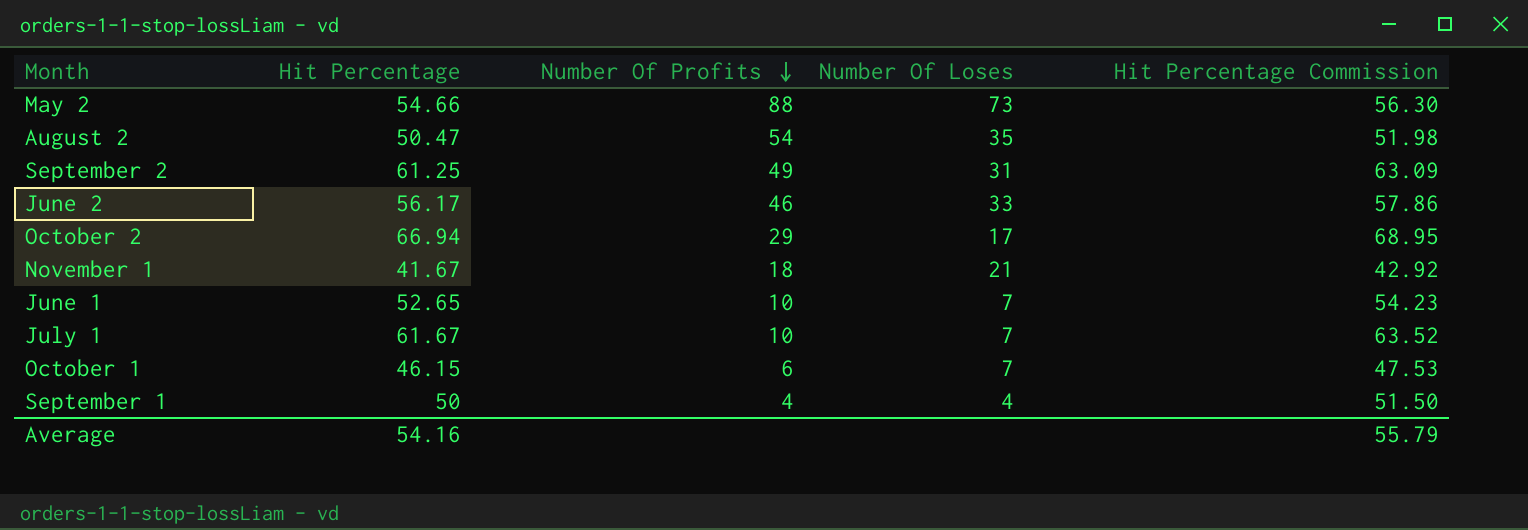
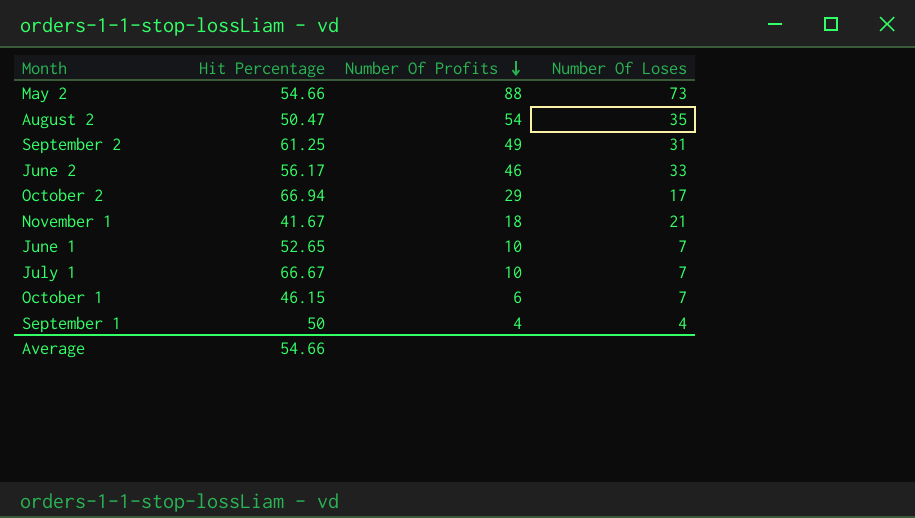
column Hit Percentage Commission | formula: [Hit Percentage] * 1.03 -> none
July 1 | Hit Percentage: 61.67 -> 66.67
Average | Hit Percentage: 54.16 -> 54.66

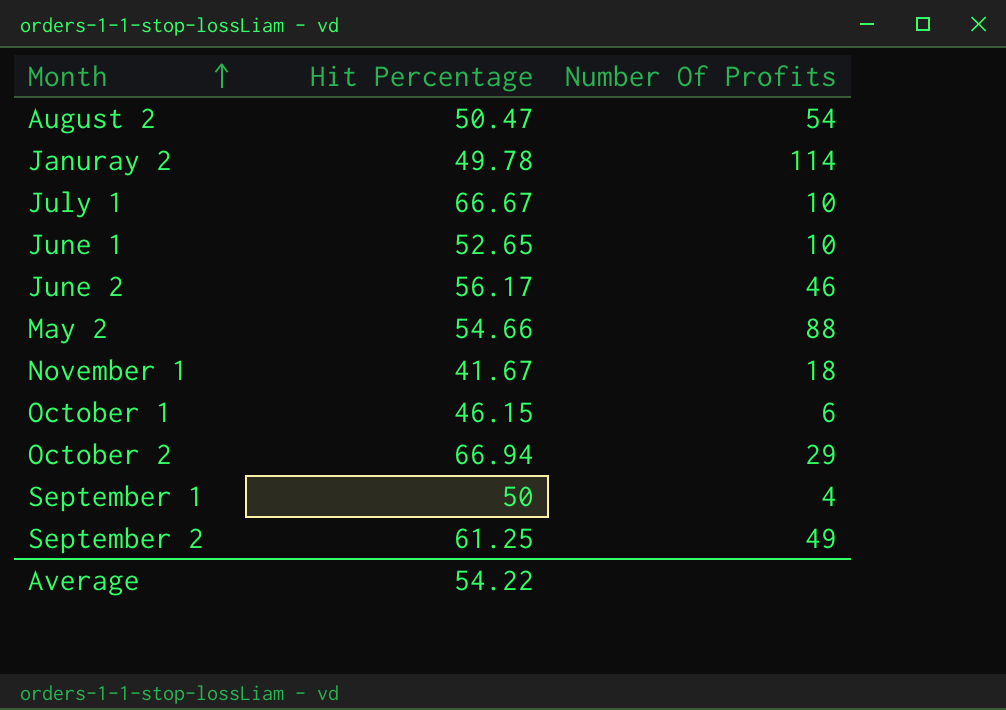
row order: Number Of Profits descending -> Month ascending
column Number Of Loses | position: 4 -> none
row Januray 2: none -> 49.78 | 114
Average | Hit Percentage: 54.66 -> 54.22

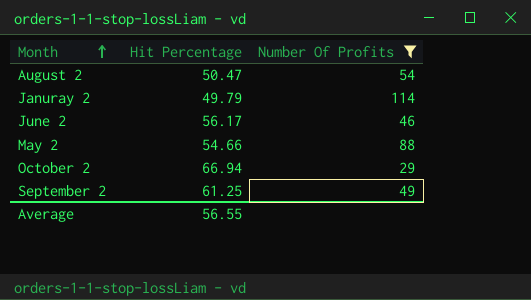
filter: none -> Number Of Profits >= 29
Januray 2 | Hit Percentage: 49.78 -> 49.79
Average | Hit Percentage: 54.22 -> 56.55

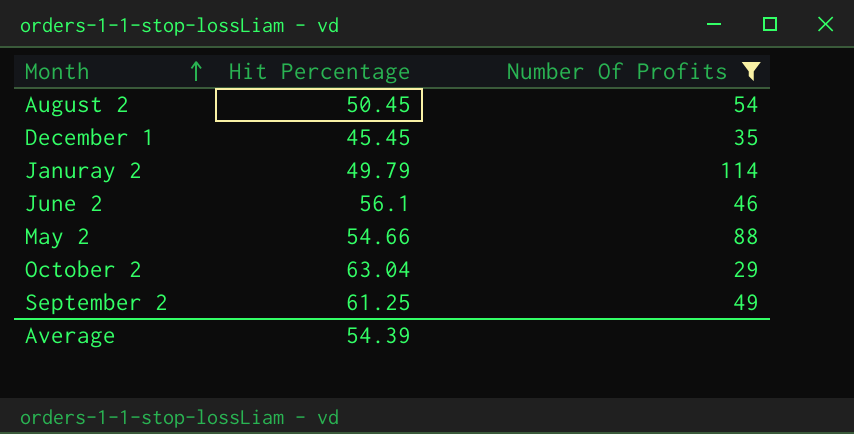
August 2 | Hit Percentage: 50.47 -> 50.45
row December 1: none -> 45.45 | 35
June 2 | Hit Percentage: 56.17 -> 56.1
October 2 | Hit Percentage: 66.94 -> 63.04
Average | Hit Percentage: 56.55 -> 54.39

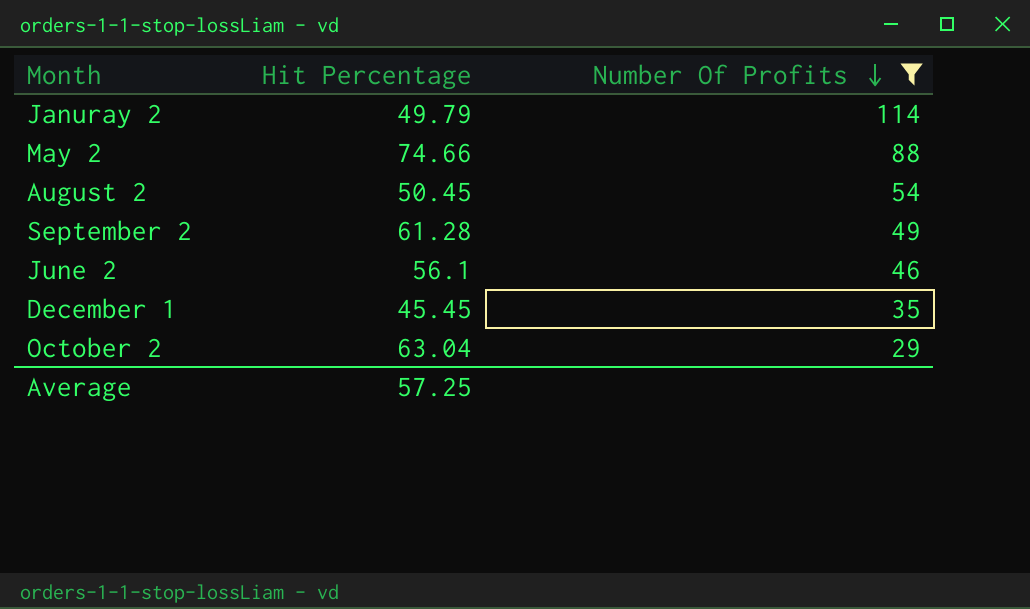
row order: Month ascending -> Number Of Profits descending
May 2 | Hit Percentage: 54.66 -> 74.66
September 2 | Hit Percentage: 61.25 -> 61.28
Average | Hit Percentage: 54.39 -> 57.25

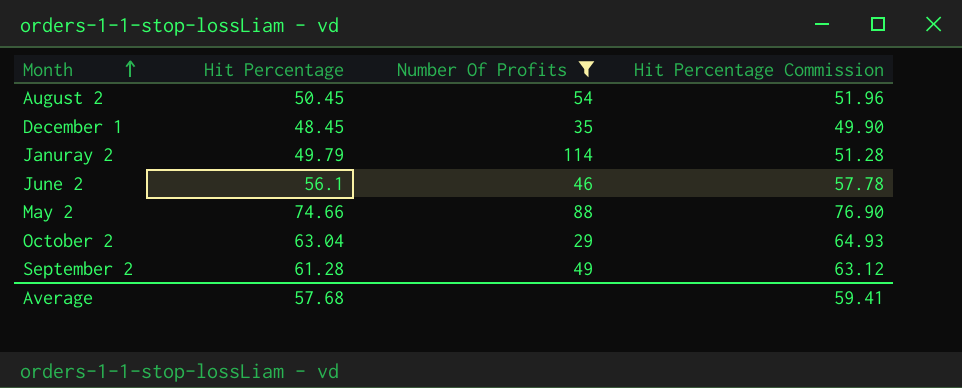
row order: Number Of Profits descending -> Month ascending
column Hit Percentage Commission | formula: none -> [Hit Percentage] * 1.03
December 1 | Hit Percentage: 45.45 -> 48.45
Average | Hit Percentage: 57.25 -> 57.68

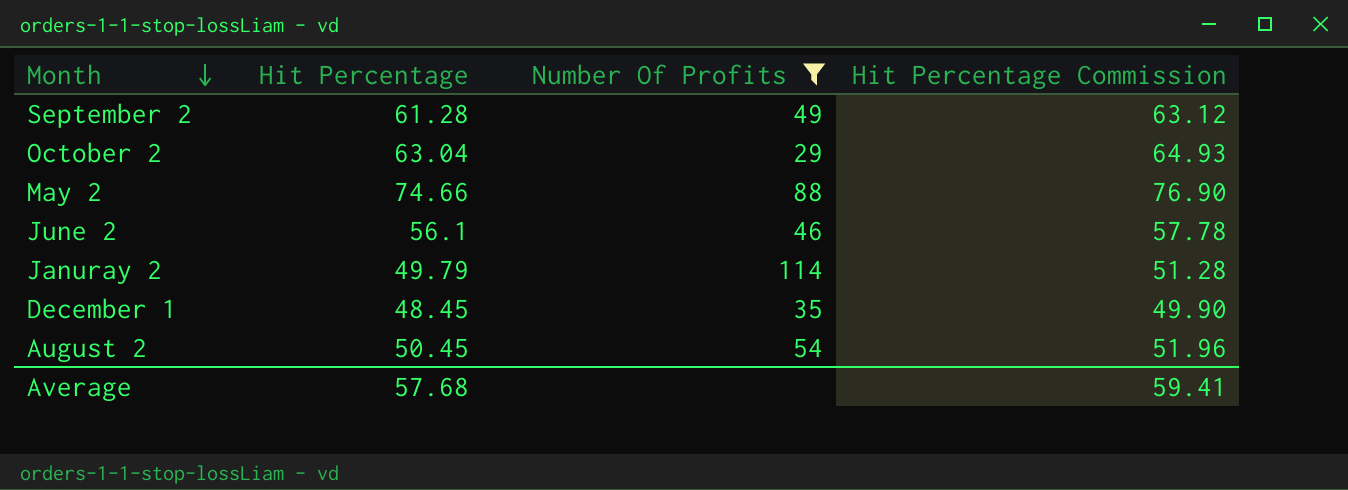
row order: Month ascending -> Month descending

